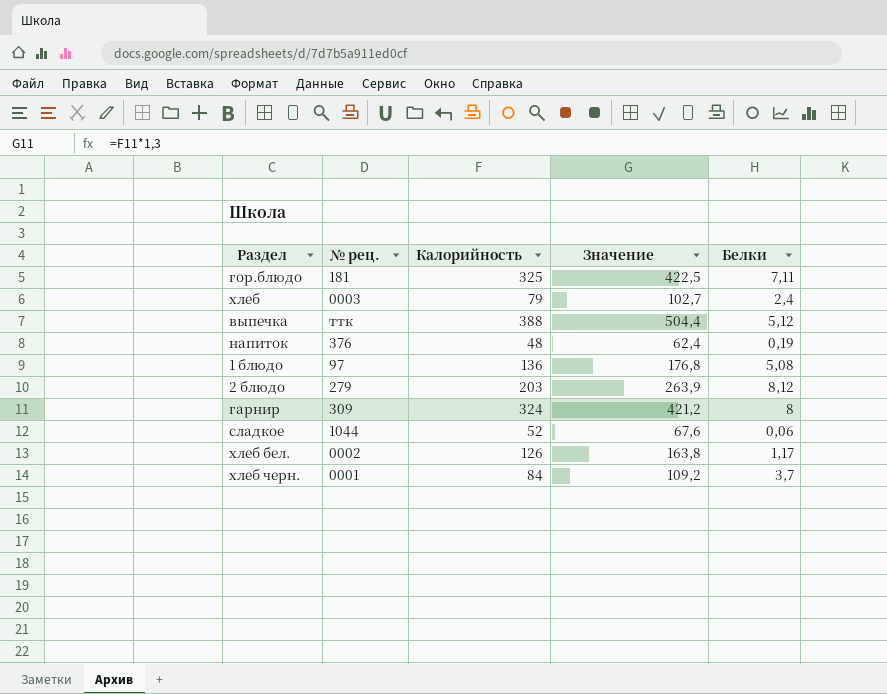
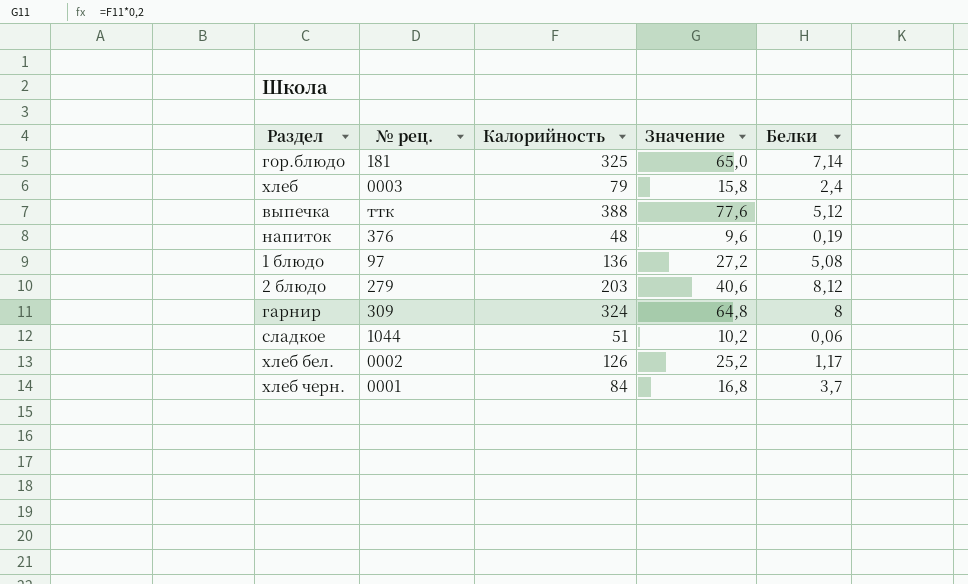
column Значение | formula: [Калорийность] * 1,3 -> [Калорийность] * 0,2
гор.блюдо | Белки: 7,11 -> 7,14
сладкое | Калорийность: 52 -> 51

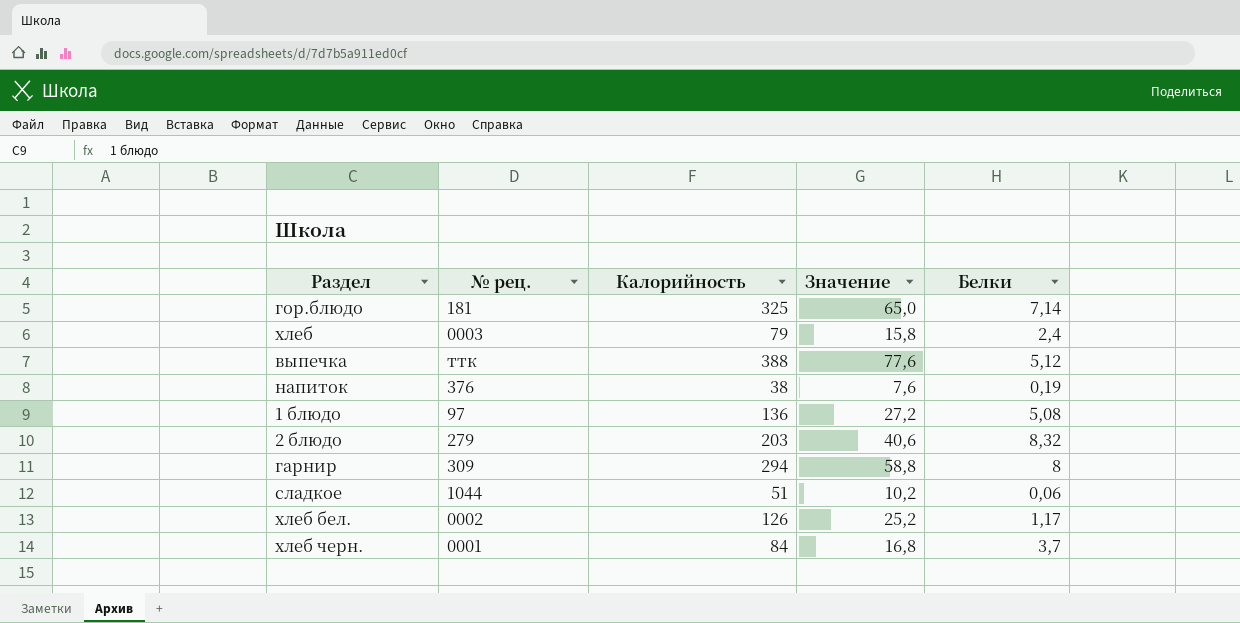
напиток | Калорийность: 48 -> 38
напиток | Значение: 9,6 -> 7,6
2 блюдо | Белки: 8,12 -> 8,32
гарнир | Калорийность: 324 -> 294
гарнир | Значение: 64,8 -> 58,8

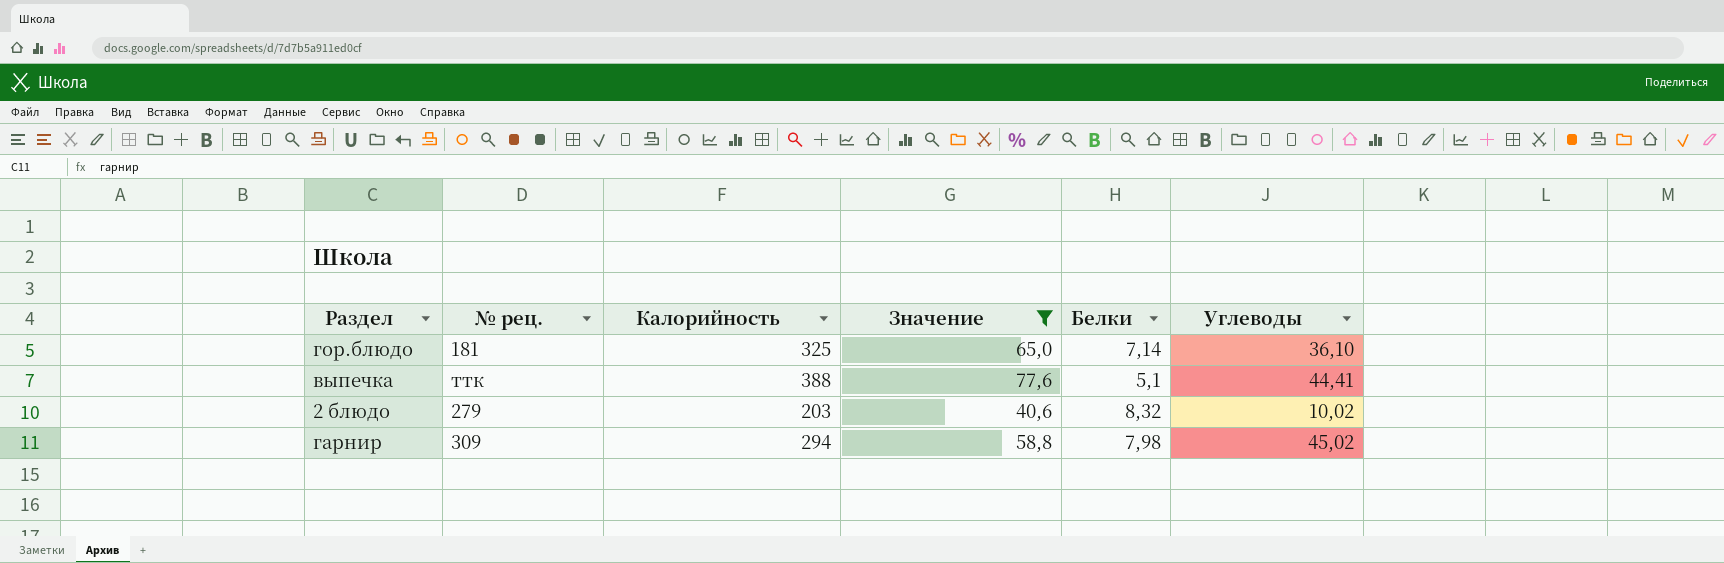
filter: none -> Значение >= 40,6
column Углеводы | position: none -> 6
выпечка | Белки: 5,12 -> 5,1
гарнир | Белки: 8 -> 7,98

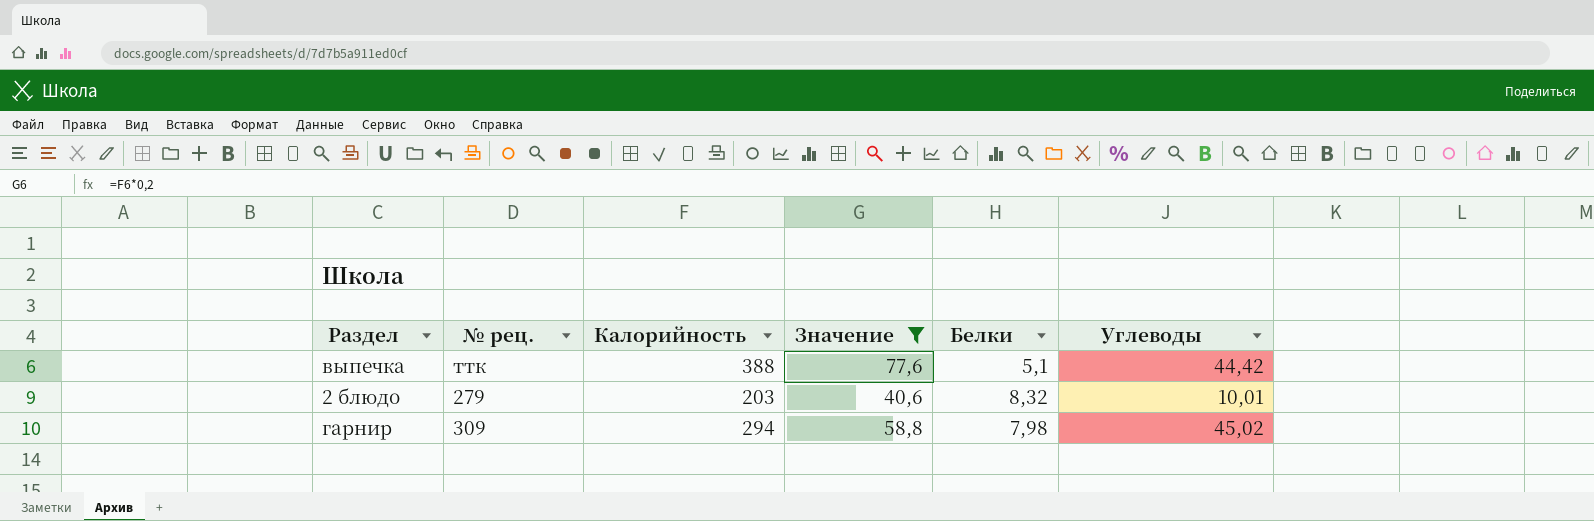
row гор.блюдо: 181 | 325 | 65,0 | 7,14 | 36,10 -> none
выпечка | Углеводы: 44,41 -> 44,42
2 блюдо | Углеводы: 10,02 -> 10,01

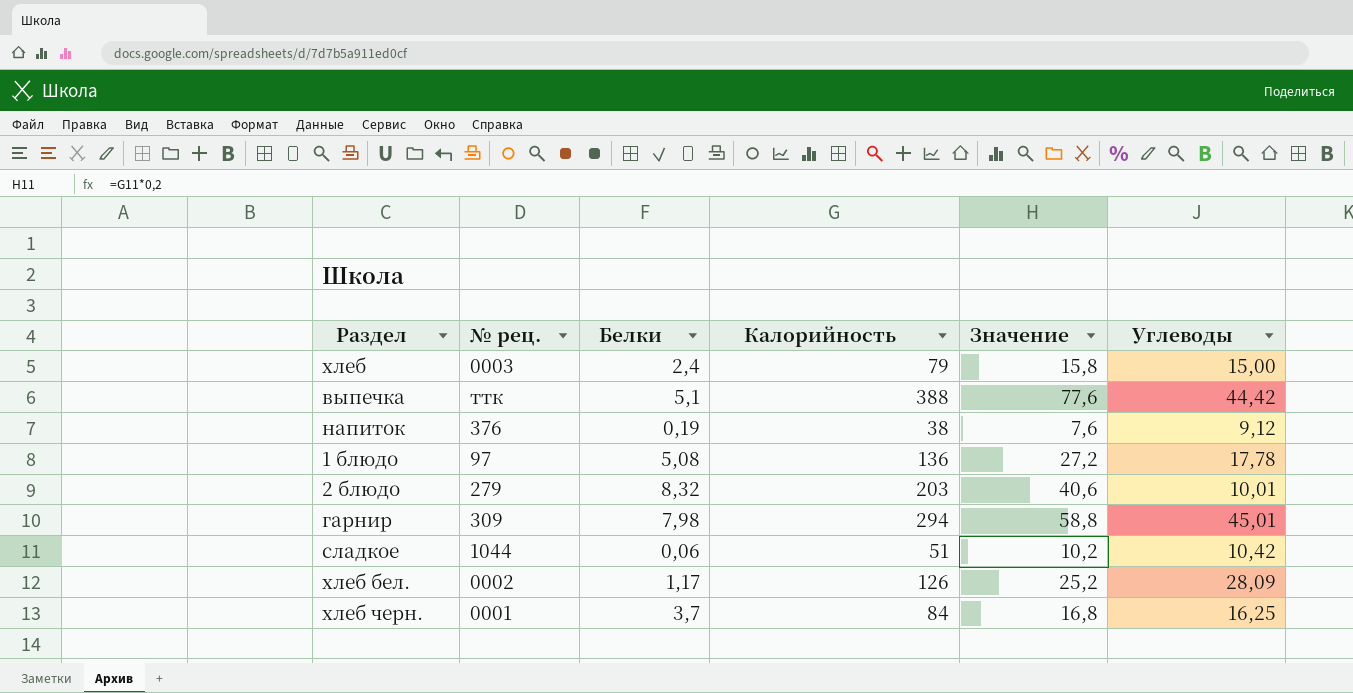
filter: Значение >= 40,6 -> none
column Белки | position: 5 -> 3
гарнир | Углеводы: 45,02 -> 45,01

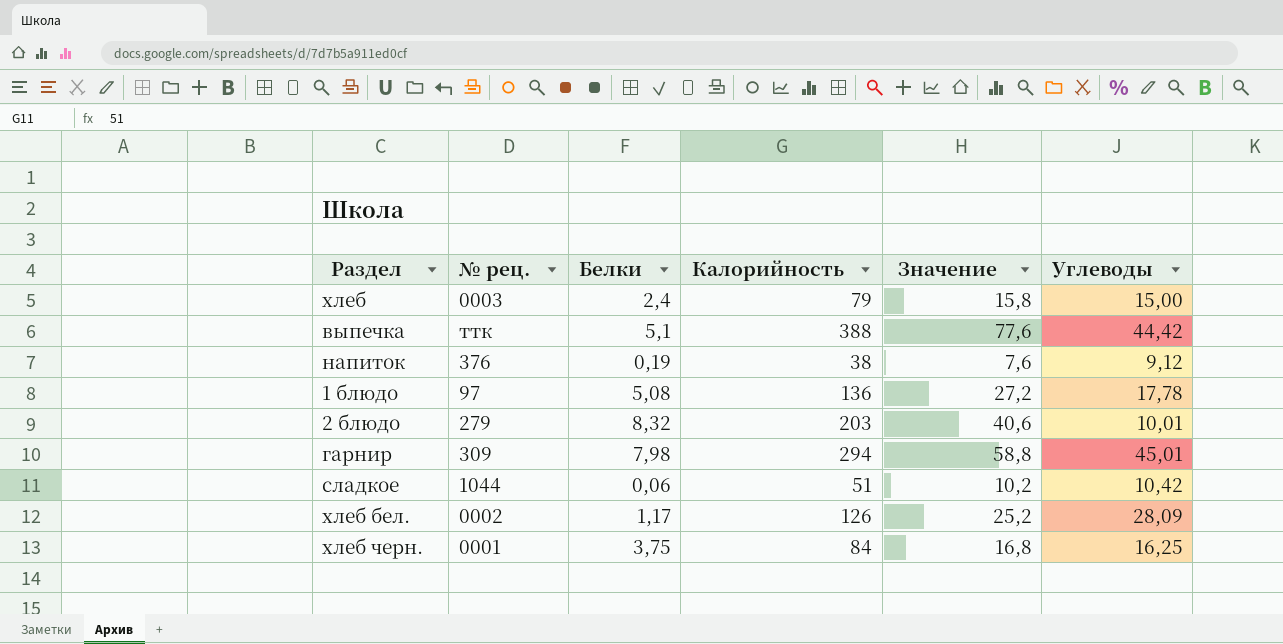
хлеб черн. | Белки: 3,7 -> 3,75

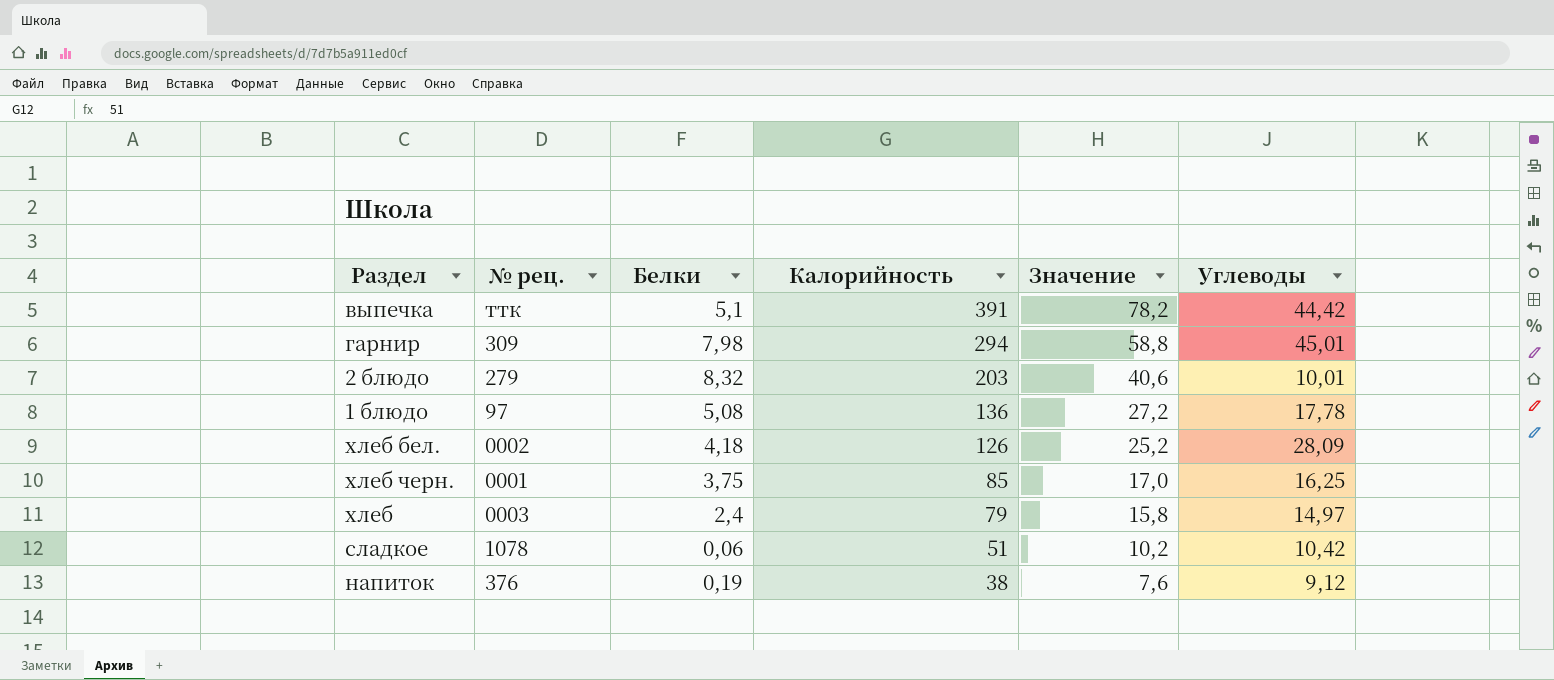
row order: none -> Калорийность descending
выпечка | Калорийность: 388 -> 391
выпечка | Значение: 77,6 -> 78,2
хлеб бел. | Белки: 1,17 -> 4,18
хлеб черн. | Калорийность: 84 -> 85
хлеб черн. | Значение: 16,8 -> 17,0
хлеб | Углеводы: 15,00 -> 14,97
сладкое | № рец.: 1044 -> 1078

